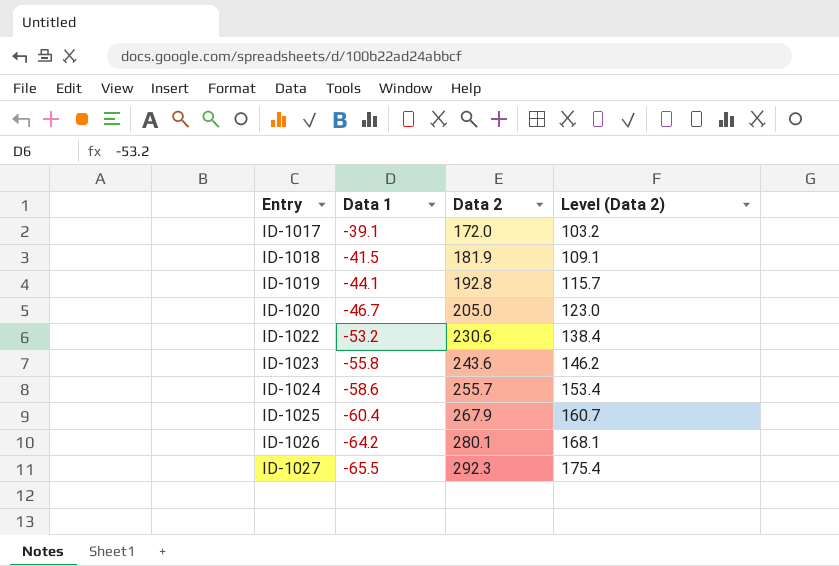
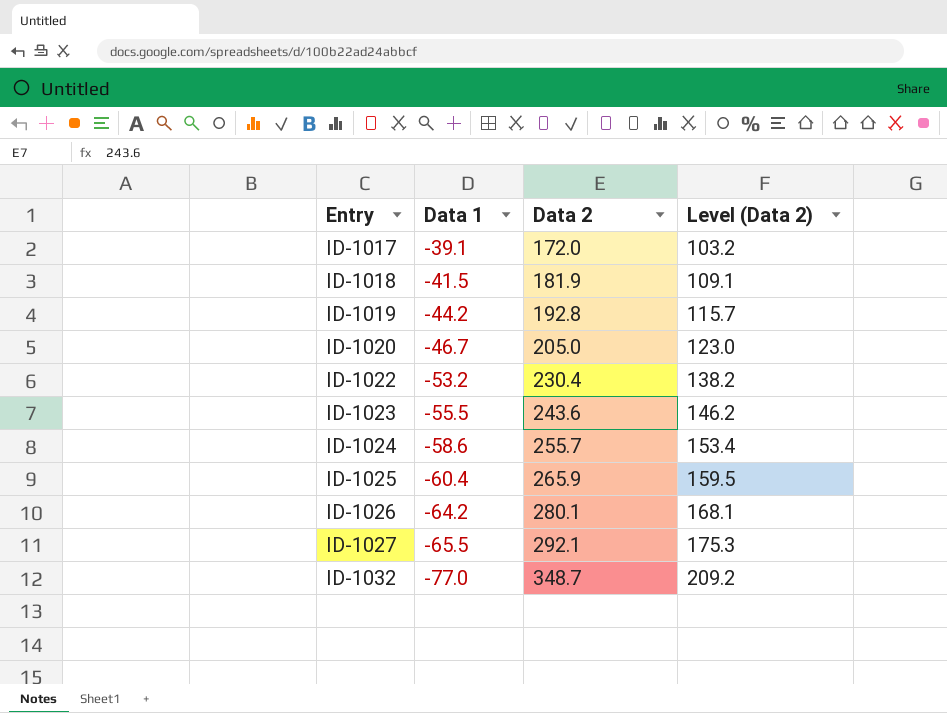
ID-1019 | Data 1: -44.1 -> -44.2
ID-1022 | Data 2: 230.6 -> 230.4
ID-1022 | Level (Data 2): 138.4 -> 138.2
ID-1023 | Data 1: -55.8 -> -55.5
ID-1025 | Data 2: 267.9 -> 265.9
ID-1025 | Level (Data 2): 160.7 -> 159.5
ID-1027 | Data 2: 292.3 -> 292.1
ID-1027 | Level (Data 2): 175.4 -> 175.3
row ID-1032: none -> -77.0 | 348.7 | 209.2

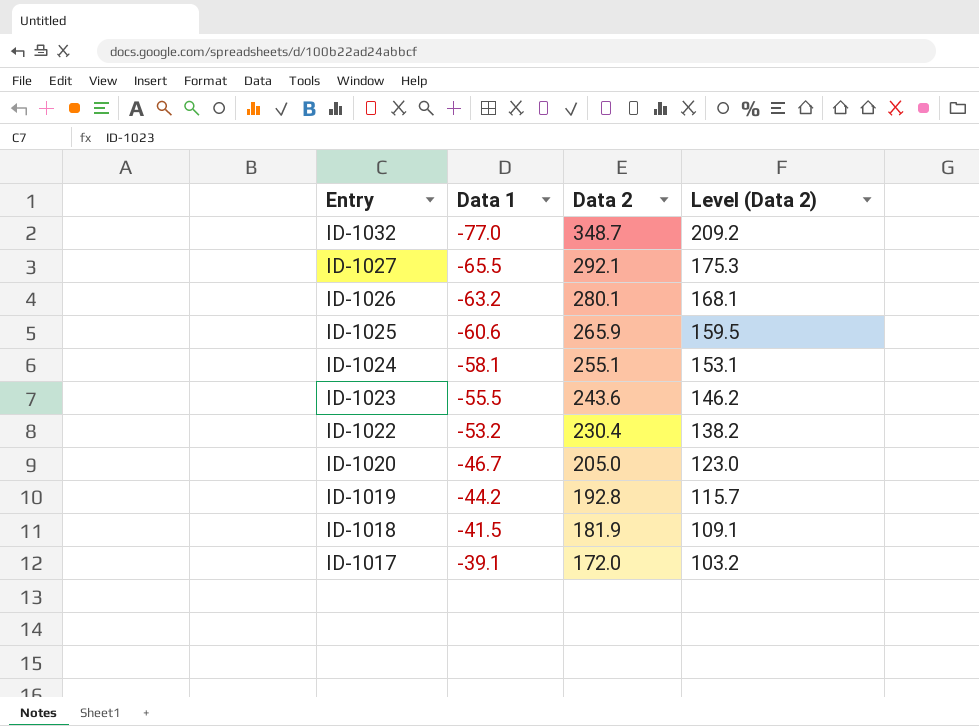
row order: Entry ascending -> Entry descending
ID-1026 | Data 1: -64.2 -> -63.2
ID-1025 | Data 1: -60.4 -> -60.6
ID-1024 | Data 1: -58.6 -> -58.1
ID-1024 | Data 2: 255.7 -> 255.1
ID-1024 | Level (Data 2): 153.4 -> 153.1

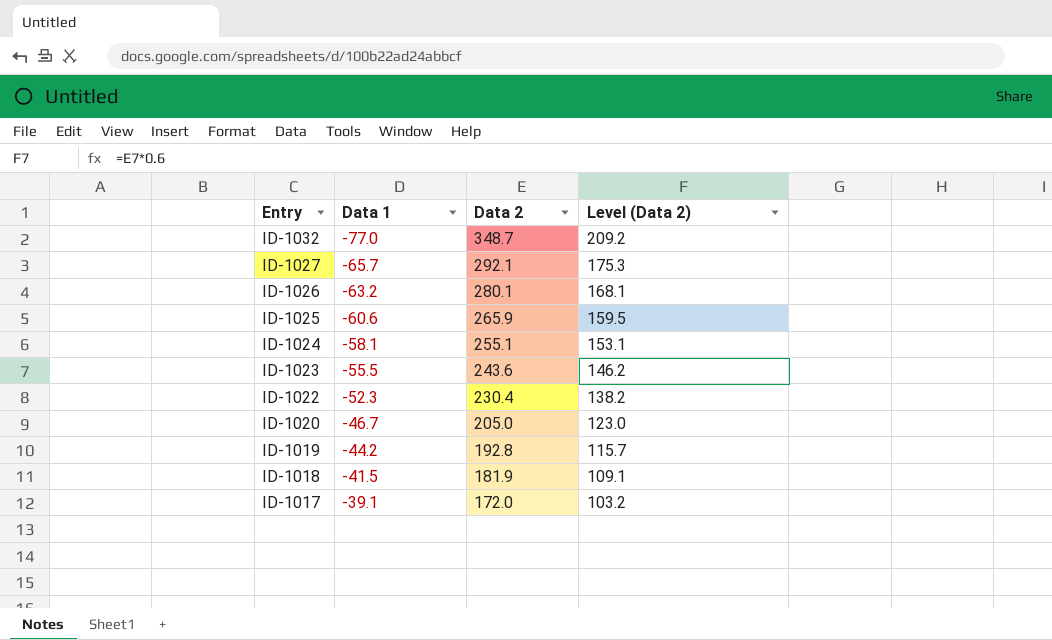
ID-1027 | Data 1: -65.5 -> -65.7
ID-1022 | Data 1: -53.2 -> -52.3

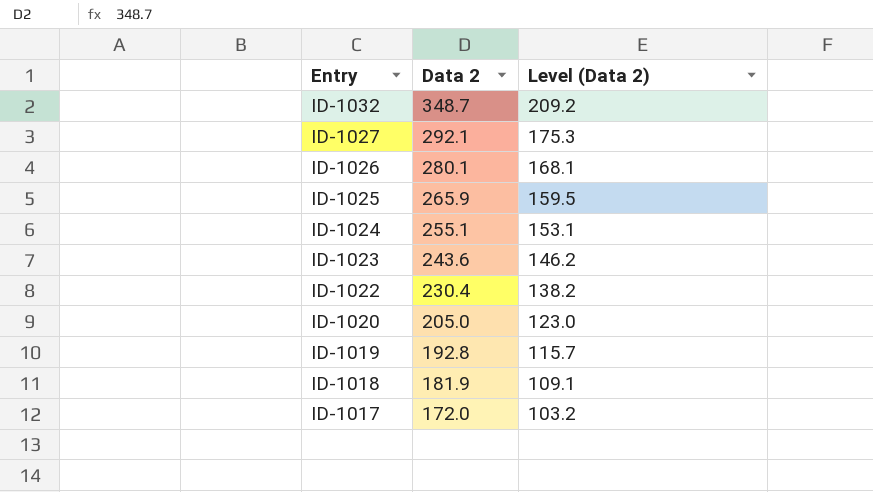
column Data 1 | position: 2 -> none

